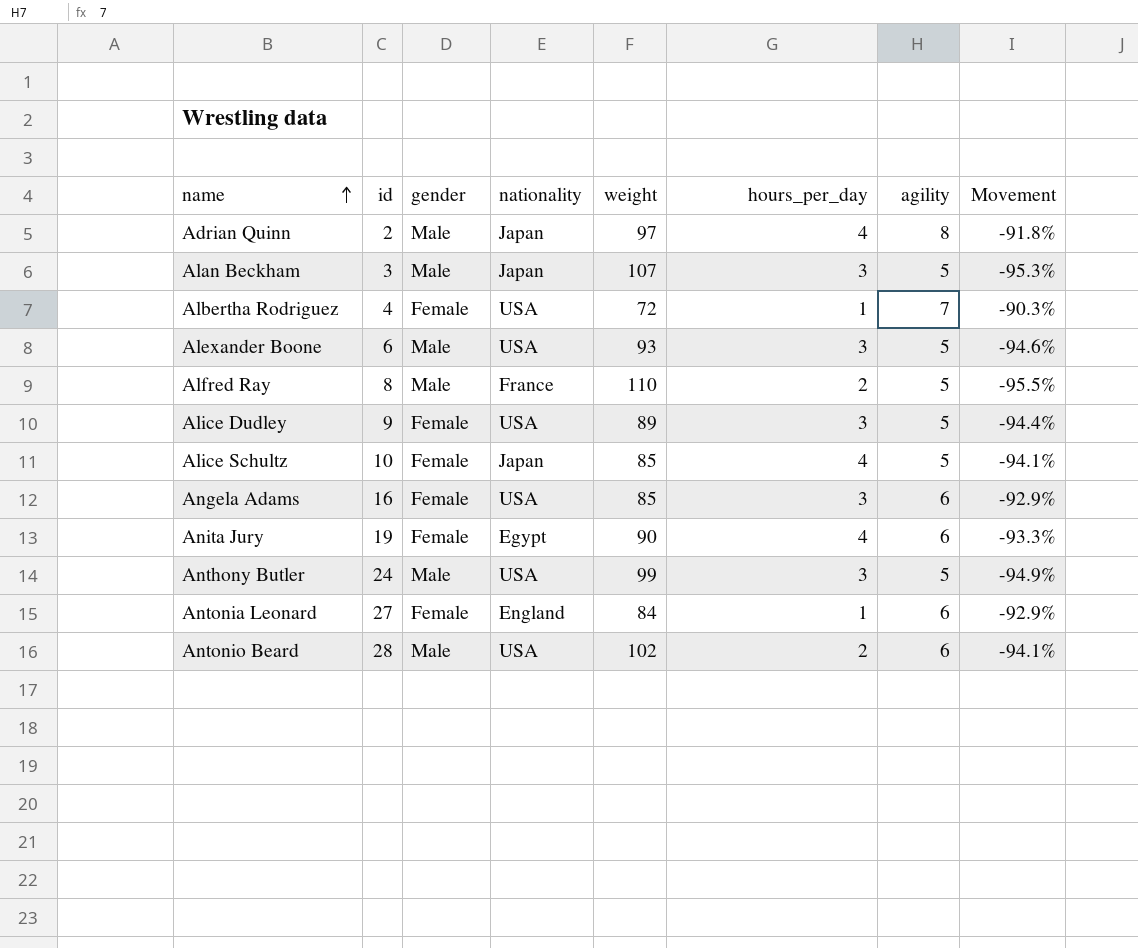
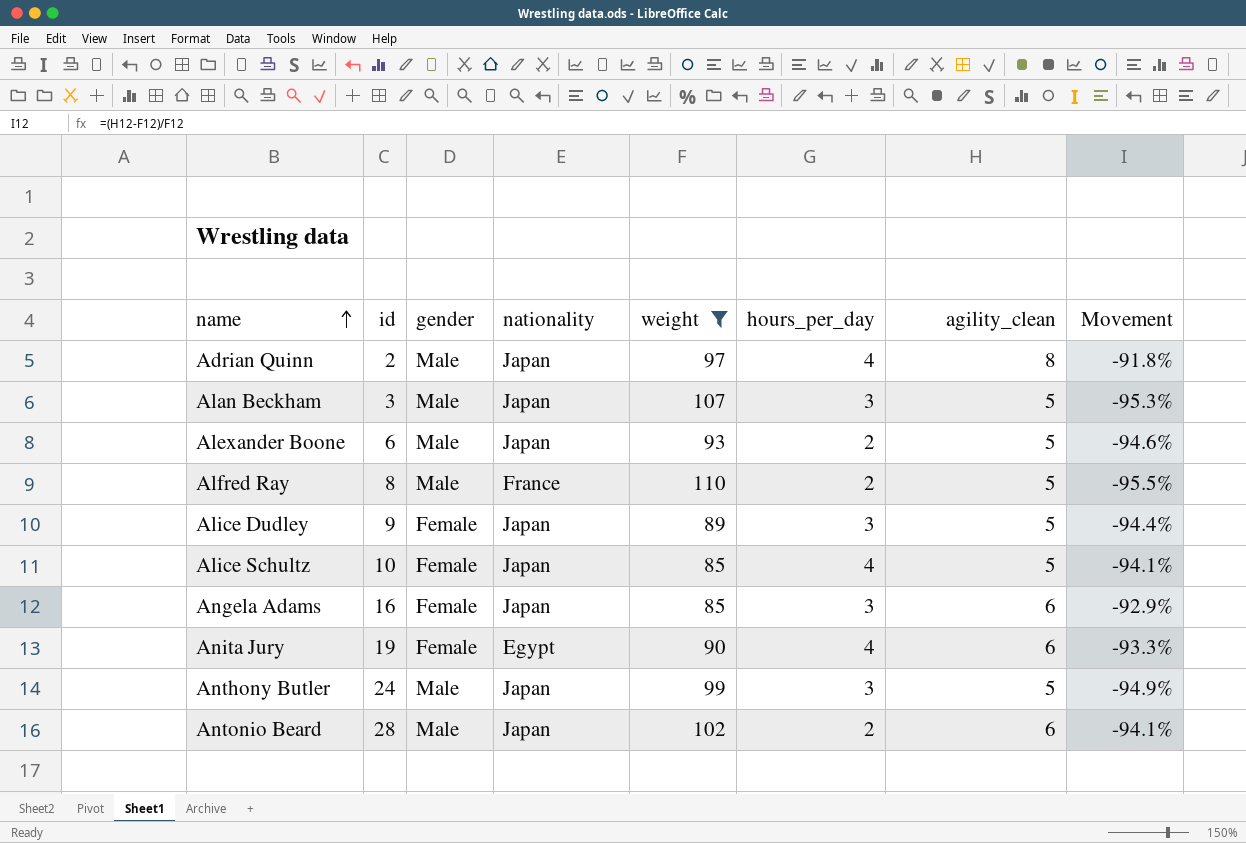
filter: none -> weight >= 85
column name: agility -> agility_clean
Alexander Boone | nationality: USA -> Japan
Alexander Boone | hours_per_day: 3 -> 2
Alice Dudley | nationality: USA -> Japan
Angela Adams | nationality: USA -> Japan
Anthony Butler | nationality: USA -> Japan
Antonio Beard | nationality: USA -> Japan

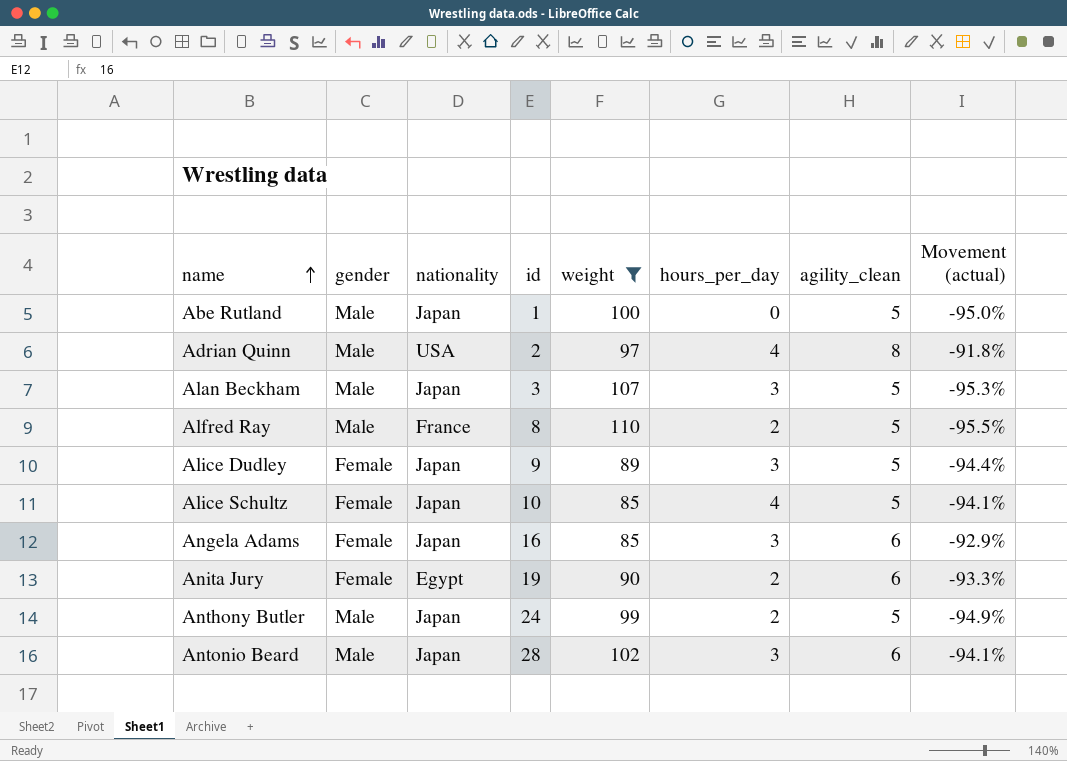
column id | position: 2 -> 4
column name: Movement -> Movement (actual)
row Alexander Boone: 6 | Male | Japan | 93 | 2 | 5 | -94.6% -> none
row Abe Rutland: none -> Male | Japan | 1 | 100 | 0 | 5 | -95.0%
Adrian Quinn | nationality: Japan -> USA
Anita Jury | hours_per_day: 4 -> 2
Anthony Butler | hours_per_day: 3 -> 2
Antonio Beard | hours_per_day: 2 -> 3

